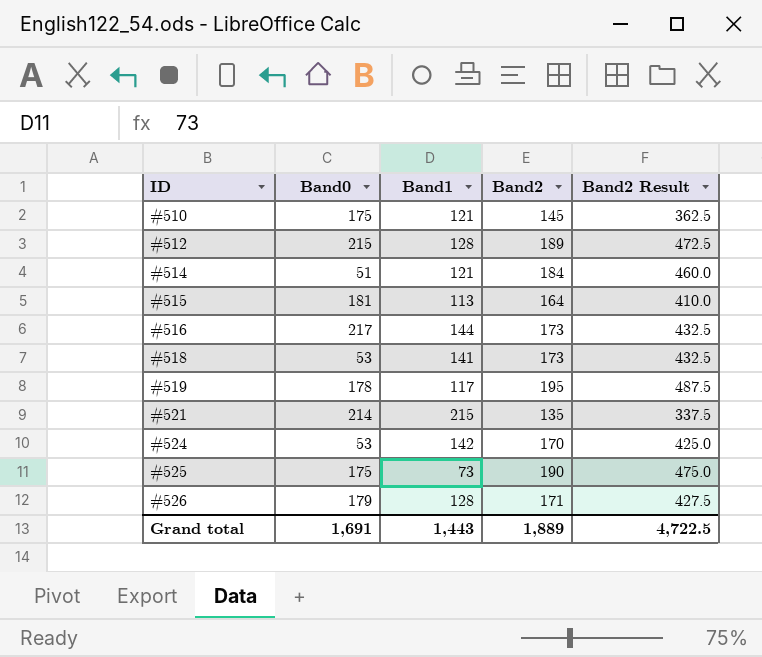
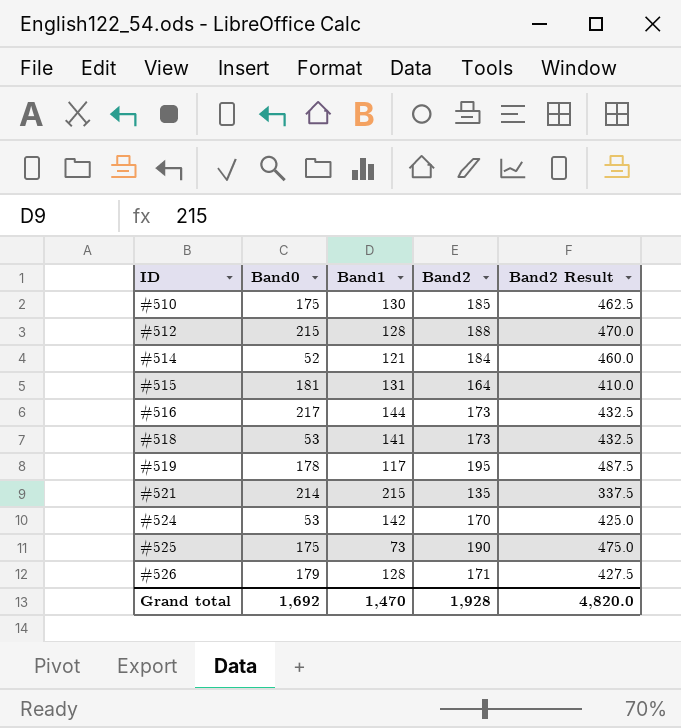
#510 | Band1: 121 -> 130
#510 | Band2: 145 -> 185
#510 | Band2 Result: 362.5 -> 462.5
#512 | Band2: 189 -> 188
#512 | Band2 Result: 472.5 -> 470.0
#514 | Band0: 51 -> 52
#515 | Band1: 113 -> 131
Grand total | Band0: 1,691 -> 1,692
Grand total | Band1: 1,443 -> 1,470
Grand total | Band2: 1,889 -> 1,928
Grand total | Band2 Result: 4,722.5 -> 4,820.0

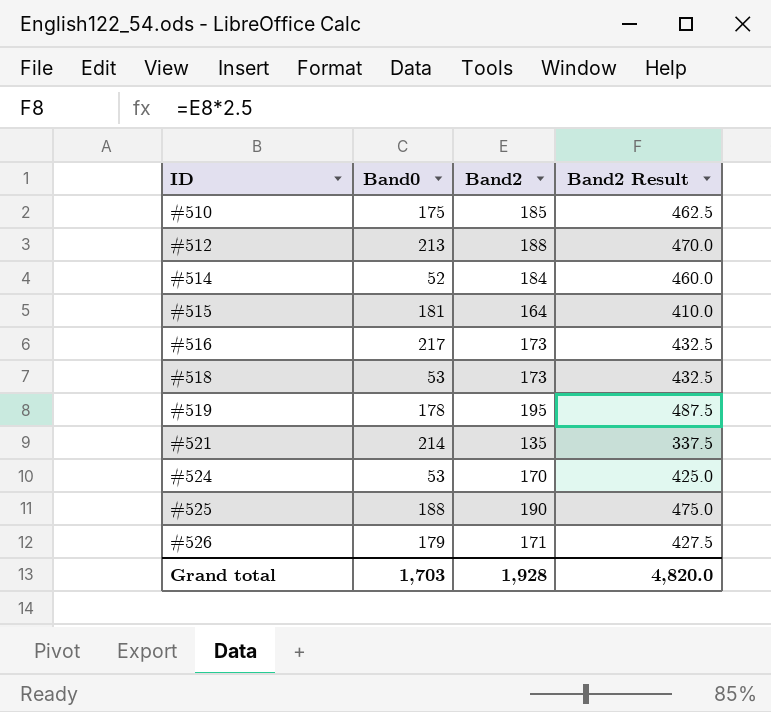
column Band1 | position: 3 -> none
#512 | Band0: 215 -> 213
#525 | Band0: 175 -> 188
Grand total | Band0: 1,692 -> 1,703

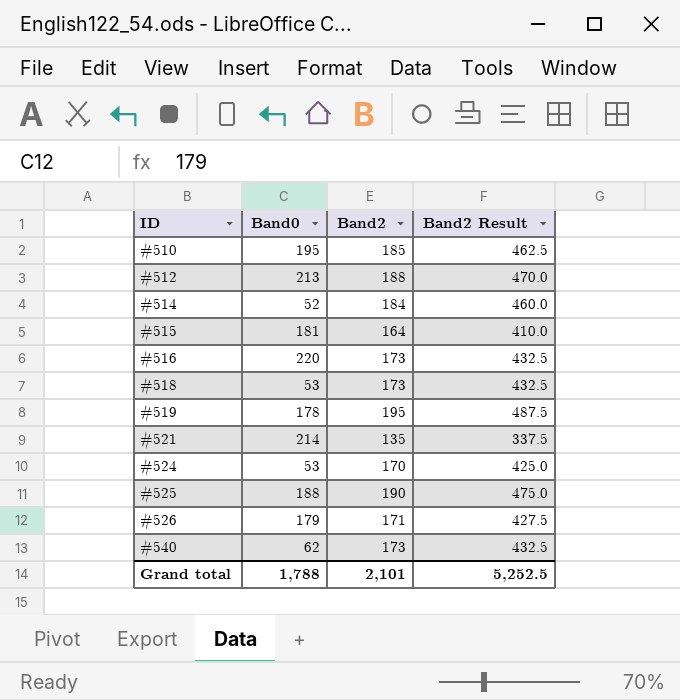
#510 | Band0: 175 -> 195
#516 | Band0: 217 -> 220
row #540: none -> 62 | 173 | 432.5
Grand total | Band0: 1,703 -> 1,788
Grand total | Band2: 1,928 -> 2,101
Grand total | Band2 Result: 4,820.0 -> 5,252.5

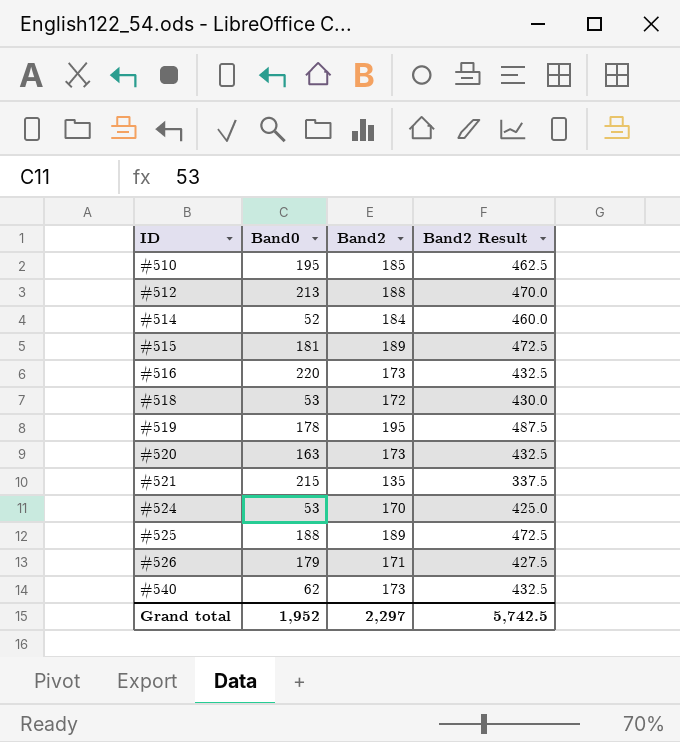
#515 | Band2: 164 -> 189
#515 | Band2 Result: 410.0 -> 472.5
#518 | Band2: 173 -> 172
#518 | Band2 Result: 432.5 -> 430.0
row #520: none -> 163 | 173 | 432.5
#521 | Band0: 214 -> 215
#525 | Band2: 190 -> 189
#525 | Band2 Result: 475.0 -> 472.5
Grand total | Band0: 1,788 -> 1,952
Grand total | Band2: 2,101 -> 2,297
Grand total | Band2 Result: 5,252.5 -> 5,742.5

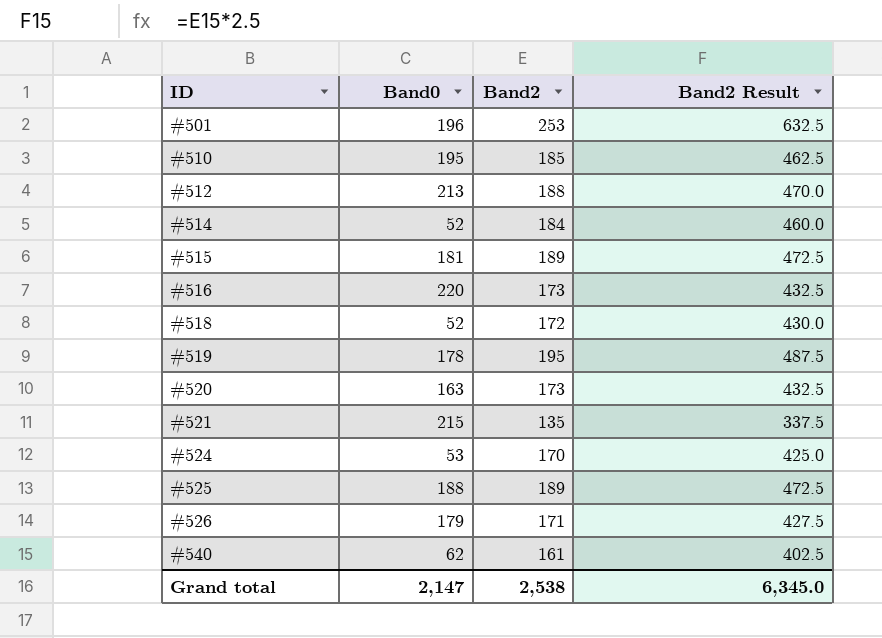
row #501: none -> 196 | 253 | 632.5
#518 | Band0: 53 -> 52
#540 | Band2: 173 -> 161
#540 | Band2 Result: 432.5 -> 402.5
Grand total | Band0: 1,952 -> 2,147
Grand total | Band2: 2,297 -> 2,538
Grand total | Band2 Result: 5,742.5 -> 6,345.0

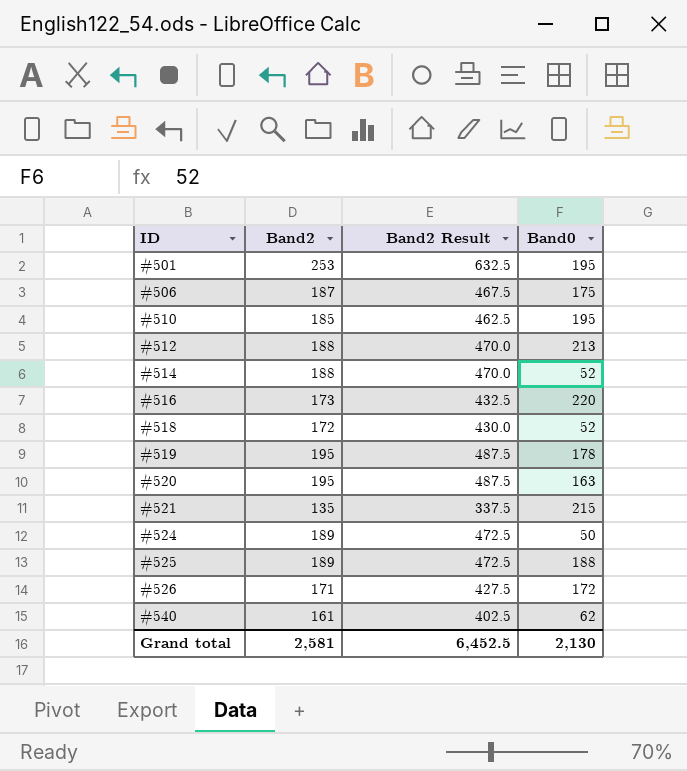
column Band0 | position: 2 -> 4
row #515: 181 | 189 | 472.5 -> none
#501 | Band0: 196 -> 195
row #506: none -> 187 | 467.5 | 175
#514 | Band2: 184 -> 188
#514 | Band2 Result: 460.0 -> 470.0
#520 | Band2: 173 -> 195
#520 | Band2 Result: 432.5 -> 487.5
#524 | Band2: 170 -> 189
#524 | Band2 Result: 425.0 -> 472.5
#524 | Band0: 53 -> 50
#526 | Band0: 179 -> 172
Grand total | Band2: 2,538 -> 2,581
Grand total | Band2 Result: 6,345.0 -> 6,452.5
Grand total | Band0: 2,147 -> 2,130

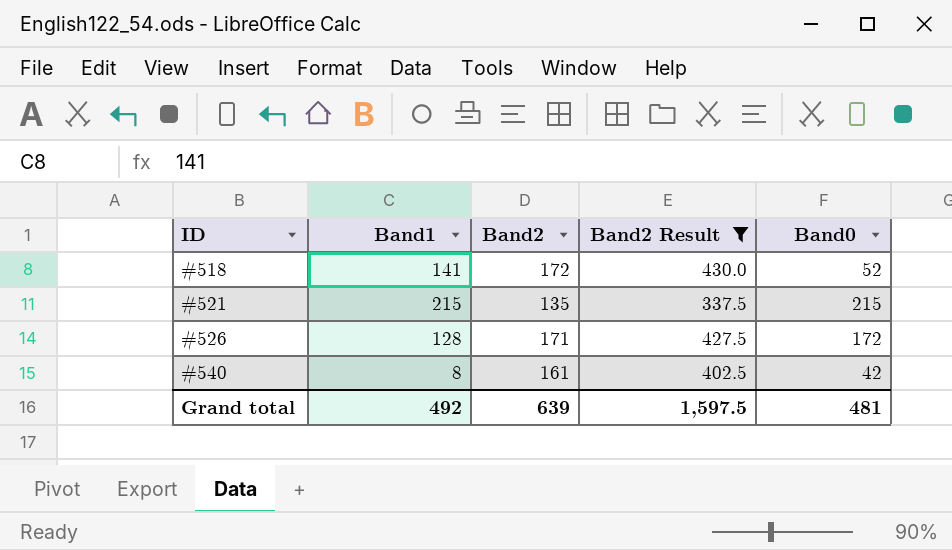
filter: none -> Band2 Result <= 430.0
column Band1 | position: none -> 2
#540 | Band0: 62 -> 42
Grand total | Band2: 2,581 -> 639
Grand total | Band2 Result: 6,452.5 -> 1,597.5
Grand total | Band0: 2,130 -> 481

